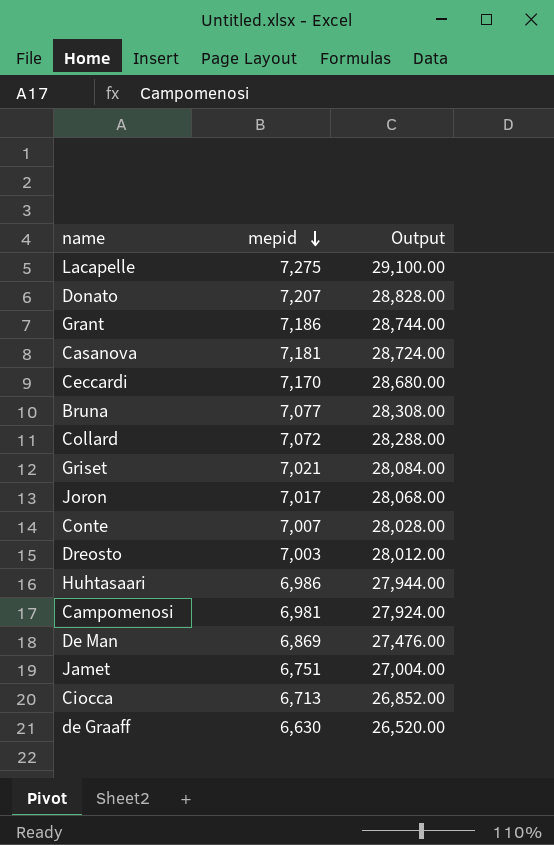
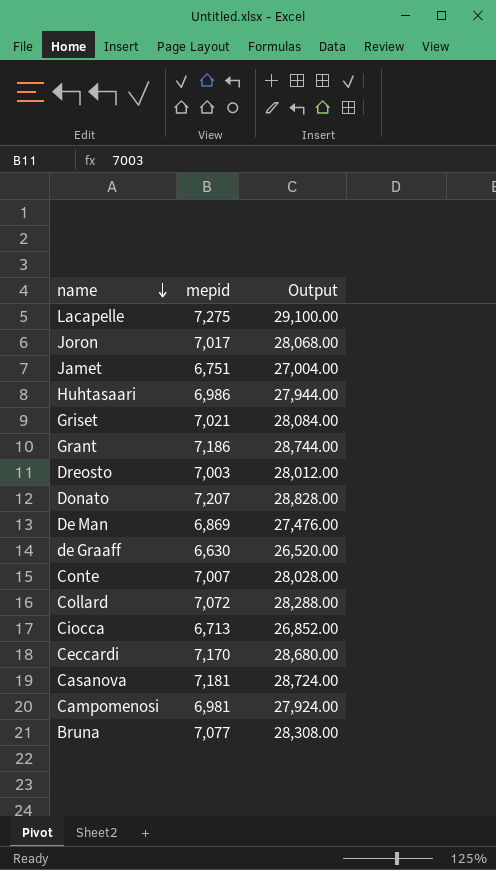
row order: mepid descending -> name descending

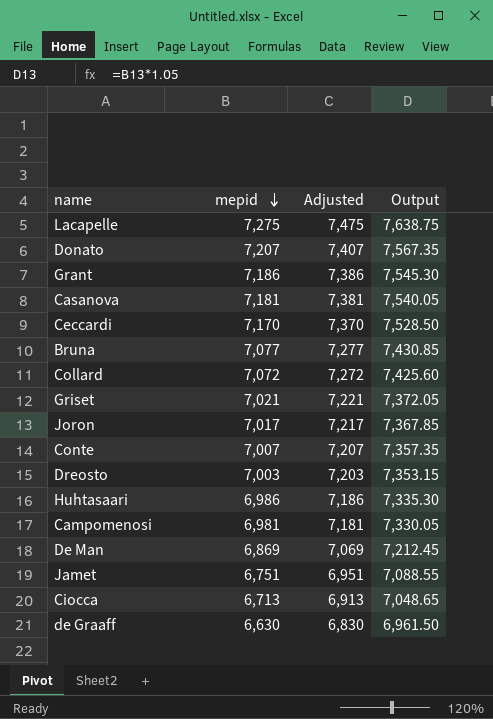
row order: name descending -> mepid descending
column Adjusted | formula: none -> [mepid] + 200
column Output | formula: [mepid] * 4 -> [mepid] * 1.05

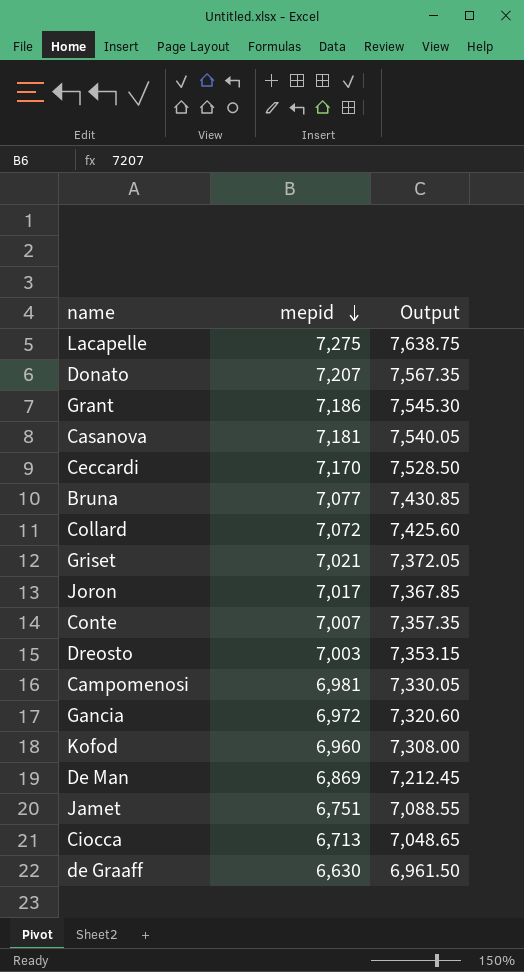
column Adjusted | formula: [mepid] + 200 -> none
row Huhtasaari: 6,986 | 7,186 | 7,335.30 -> none
row Gancia: none -> 6,972 | 7,320.60
row Kofod: none -> 6,960 | 7,308.00

